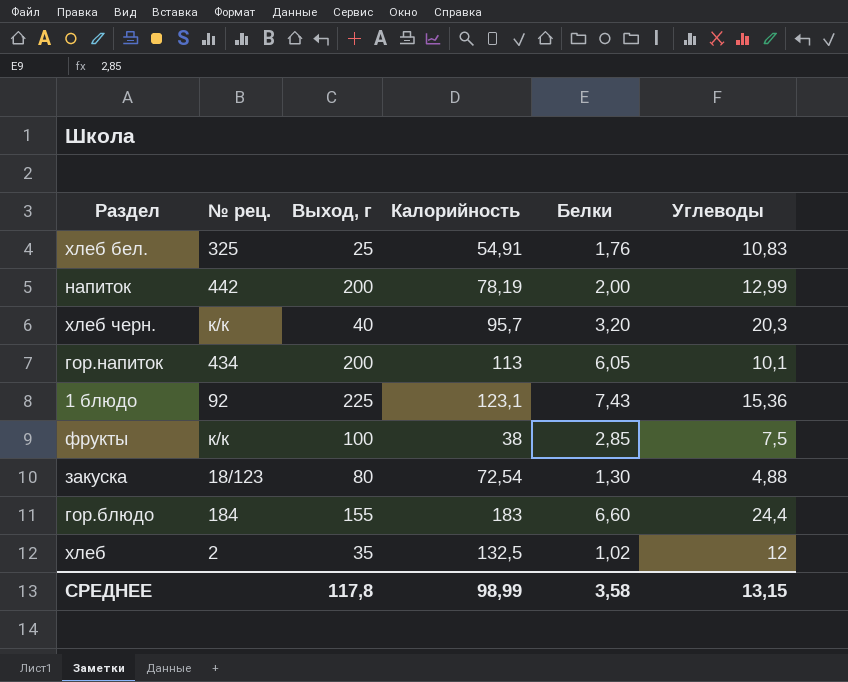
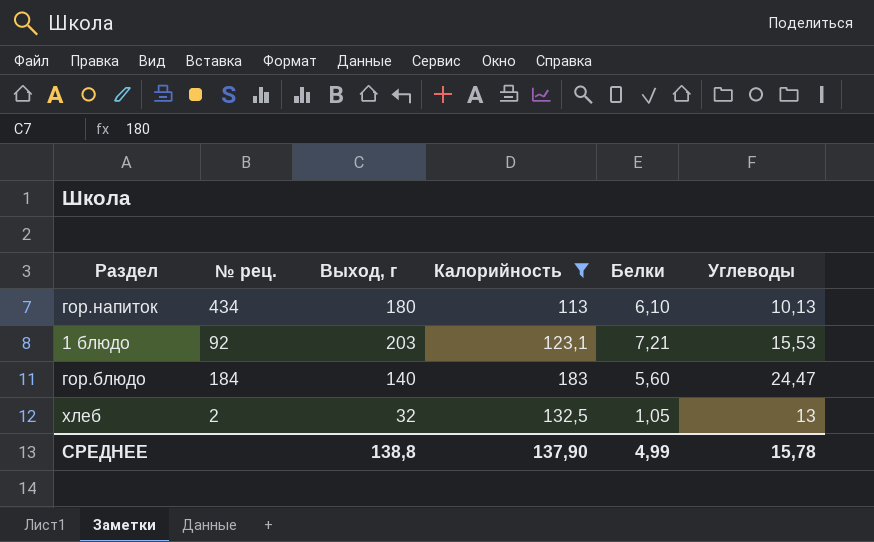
filter: none -> Калорийность >= 113
гор.напиток | Выход, г: 200 -> 180
гор.напиток | Белки: 6,05 -> 6,10
гор.напиток | Углеводы: 10,1 -> 10,13
1 блюдо | Выход, г: 225 -> 203
1 блюдо | Белки: 7,43 -> 7,21
1 блюдо | Углеводы: 15,36 -> 15,53
гор.блюдо | Выход, г: 155 -> 140
гор.блюдо | Белки: 6,60 -> 5,60
гор.блюдо | Углеводы: 24,4 -> 24,47
хлеб | Выход, г: 35 -> 32
хлеб | Белки: 1,02 -> 1,05
хлеб | Углеводы: 12 -> 13
СРЕДНЕЕ | Выход, г: 117,8 -> 138,8
СРЕДНЕЕ | Калорийность: 98,99 -> 137,90
СРЕДНЕЕ | Белки: 3,58 -> 4,99
СРЕДНЕЕ | Углеводы: 13,15 -> 15,78

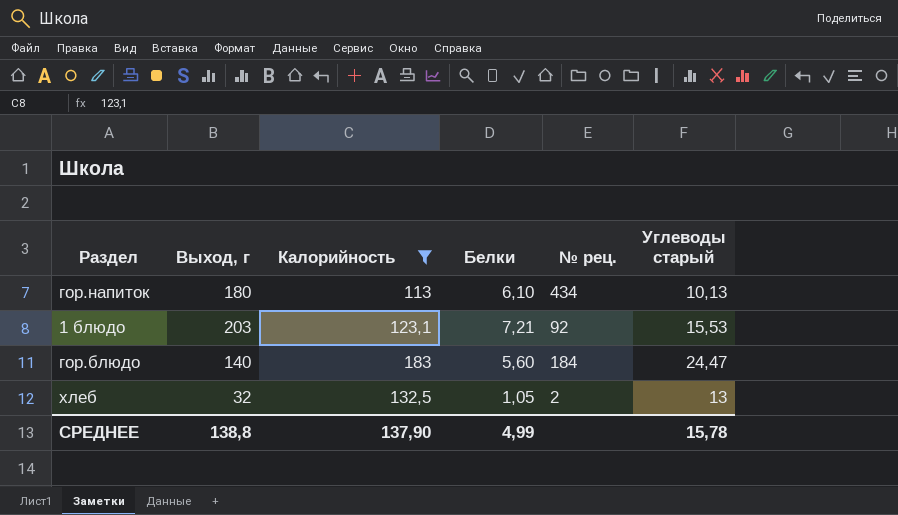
column № рец. | position: 2 -> 5
column name: Углеводы -> Углеводы старый

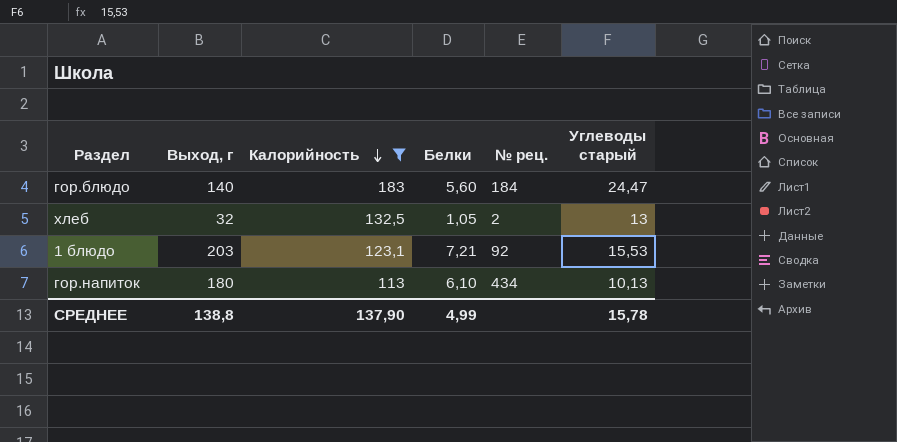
row order: none -> Калорийность descending

